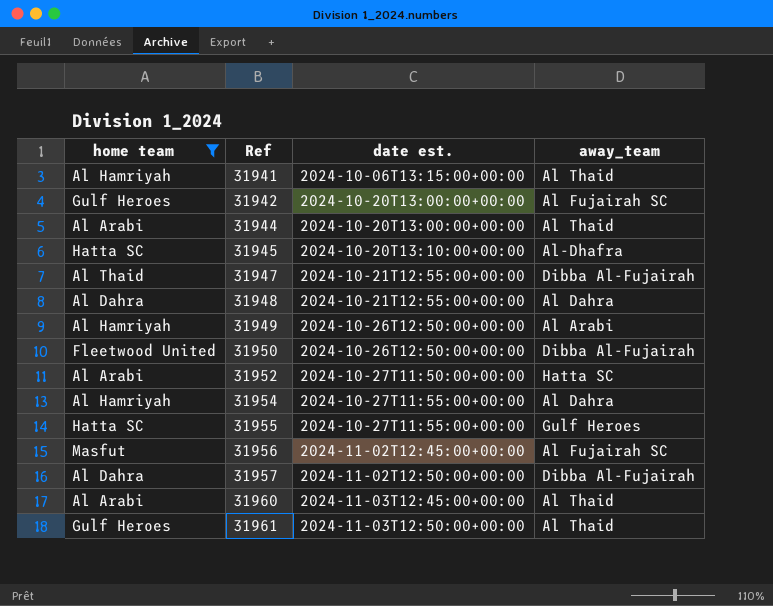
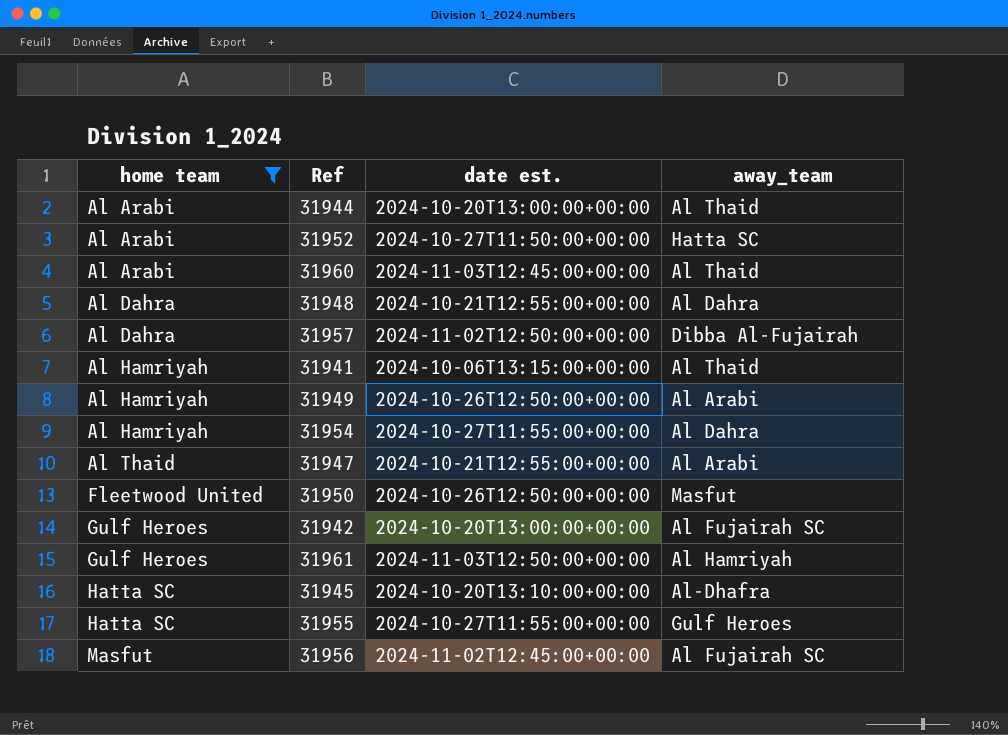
row order: Ref ascending -> home team ascending
31947 | away_team: Dibba Al-Fujairah -> Al Arabi
31950 | away_team: Dibba Al-Fujairah -> Masfut
31961 | away_team: Al Thaid -> Al Hamriyah

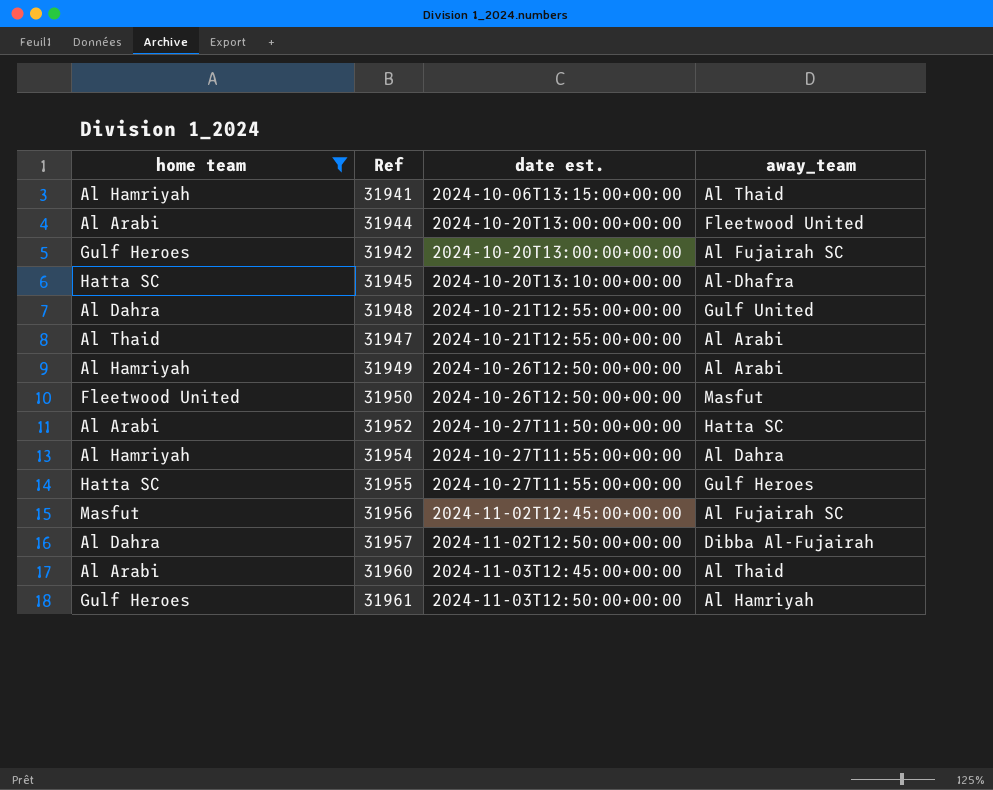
row order: home team ascending -> date est. ascending
31944 | away_team: Al Thaid -> Fleetwood United
31948 | away_team: Al Dahra -> Gulf United

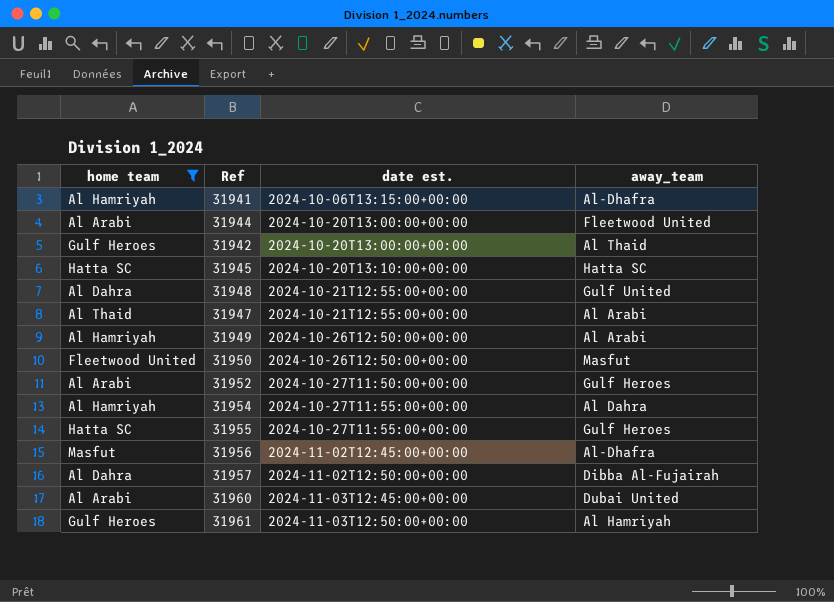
31941 | away_team: Al Thaid -> Al-Dhafra
31942 | away_team: Al Fujairah SC -> Al Thaid
31945 | away_team: Al-Dhafra -> Hatta SC
31952 | away_team: Hatta SC -> Gulf Heroes
31956 | away_team: Al Fujairah SC -> Al-Dhafra
31960 | away_team: Al Thaid -> Dubai United

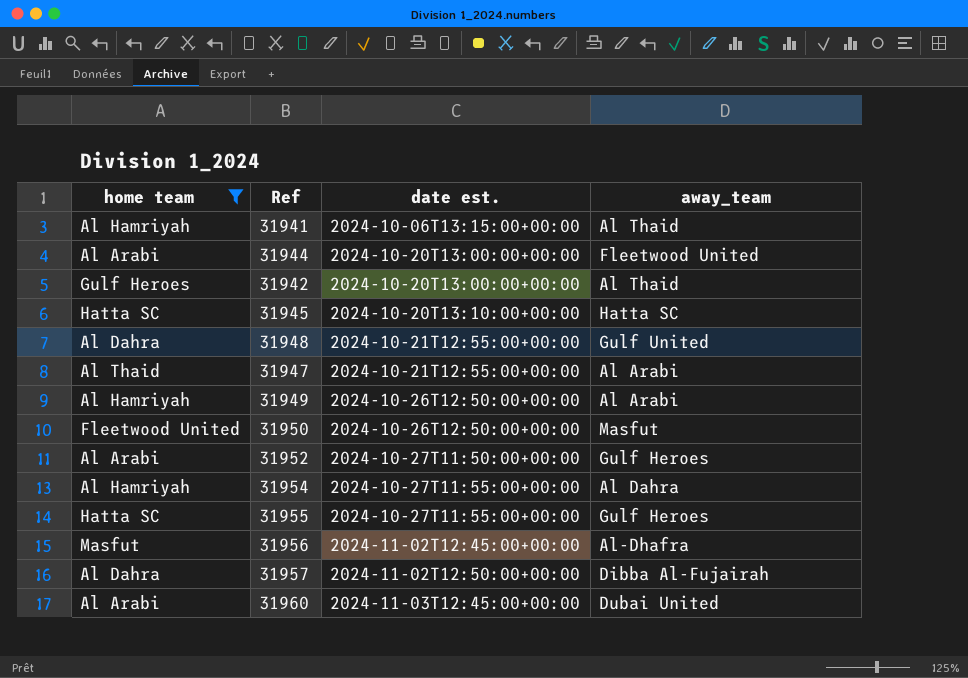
row 31961: Gulf Heroes | 2024-11-03T12:50:00+00:00 | Al Hamriyah -> none
31941 | away_team: Al-Dhafra -> Al Thaid

